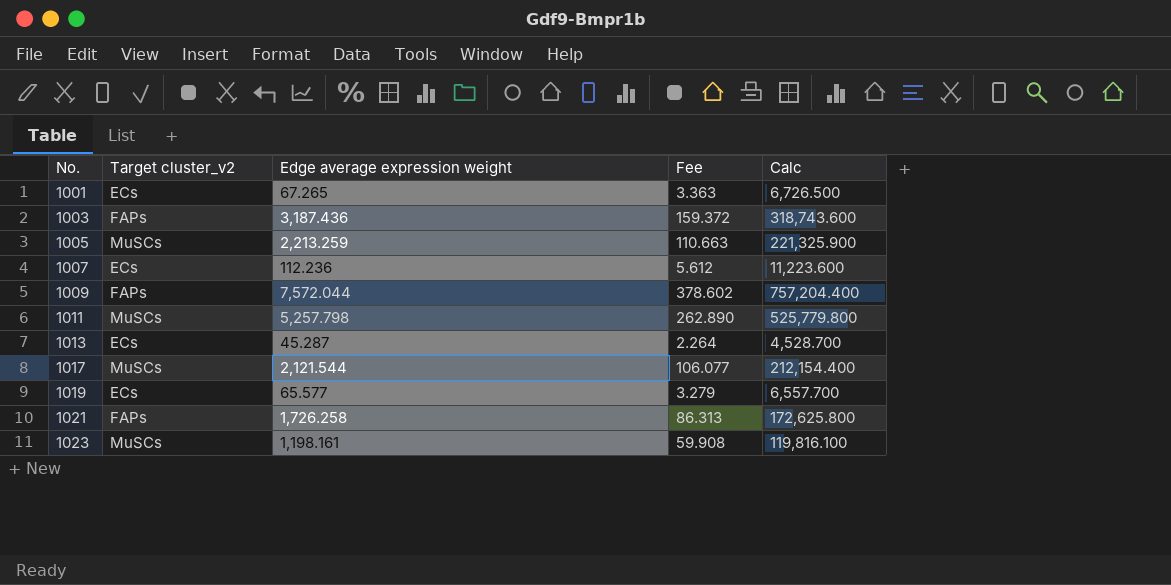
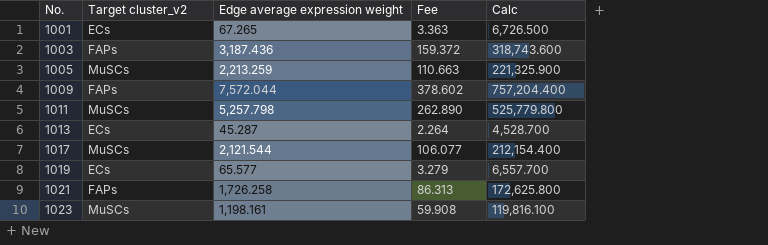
row 1007: ECs | 112.236 | 5.612 | 11,223.600 -> none

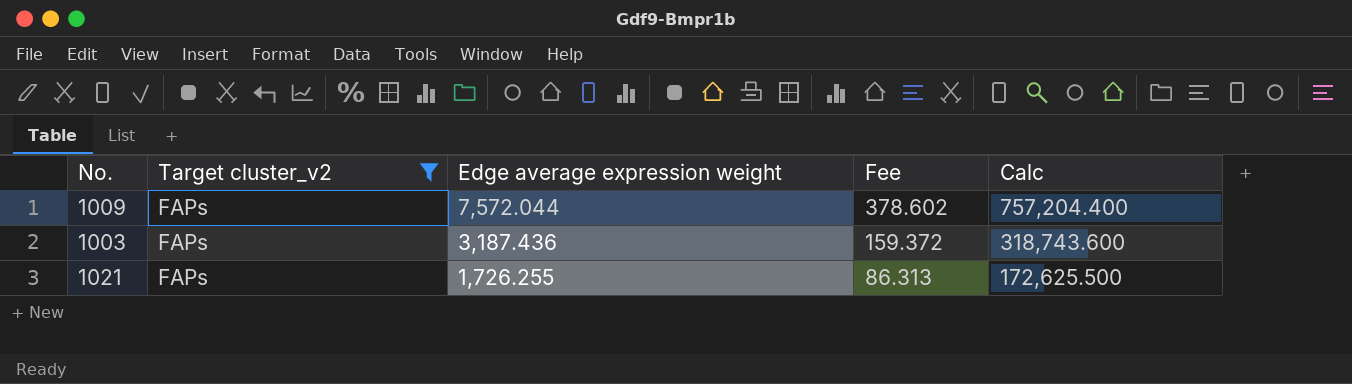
filter: none -> Target cluster_v2 = FAPs
row order: No. ascending -> Edge average expression weight descending
1021 | Edge average expression weight: 1,726.258 -> 1,726.255
1021 | Calc: 172,625.800 -> 172,625.500

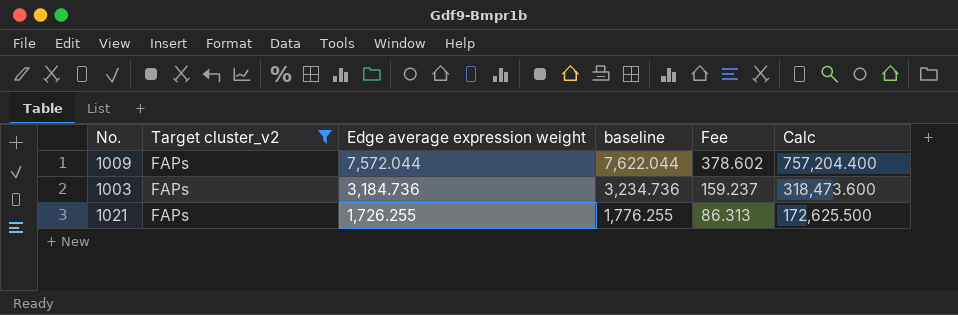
column baseline | formula: none -> [Edge average expression weight] + 50
1003 | Edge average expression weight: 3,187.436 -> 3,184.736
1003 | Fee: 159.372 -> 159.237
1003 | Calc: 318,743.600 -> 318,473.600

